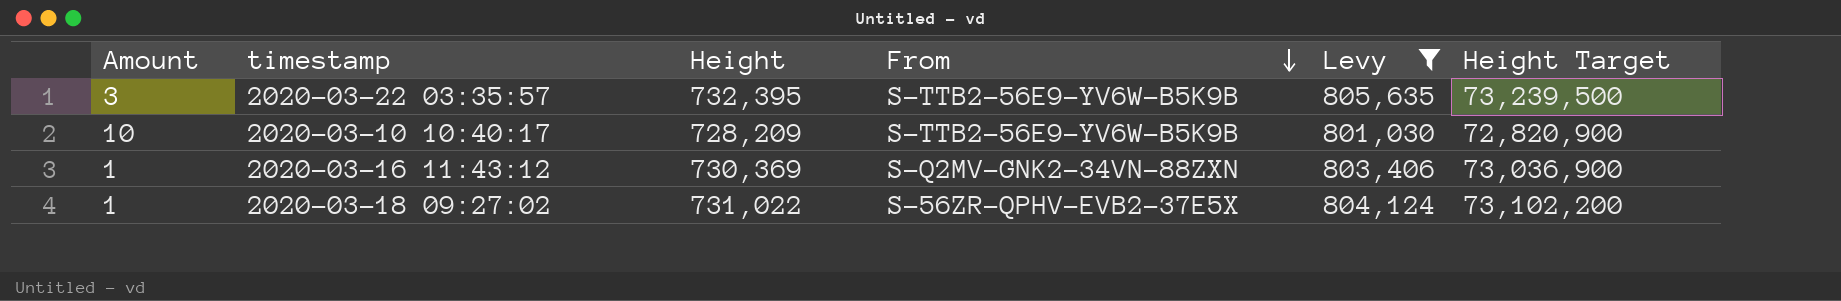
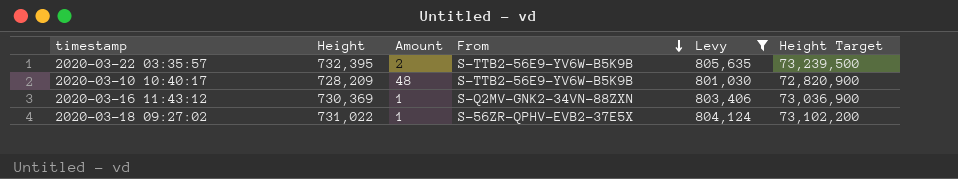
column Amount | position: 1 -> 3
2020-03-22 03:35:57 | Amount: 3 -> 2
2020-03-10 10:40:17 | Amount: 10 -> 48

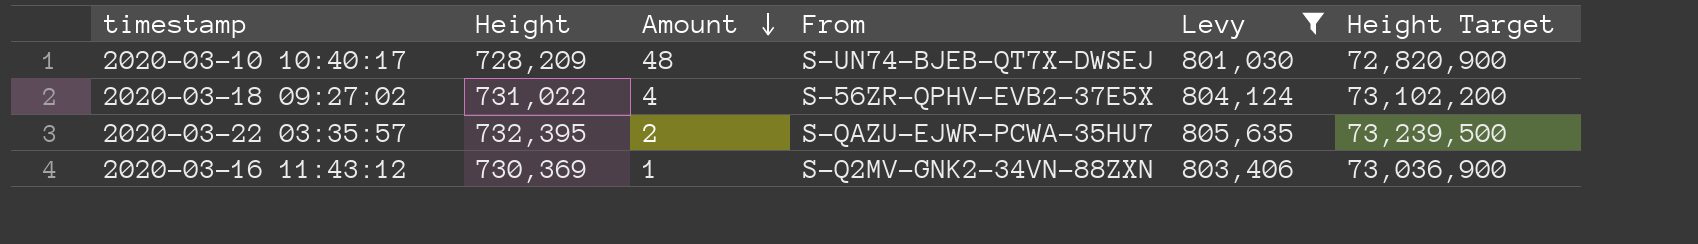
row order: From descending -> Amount descending
2020-03-10 10:40:17 | From: S-TTB2-56E9-YV6W-B5K9B -> S-UN74-BJEB-QT7X-DWSEJ
2020-03-18 09:27:02 | Amount: 1 -> 4
2020-03-22 03:35:57 | From: S-TTB2-56E9-YV6W-B5K9B -> S-QAZU-EJWR-PCWA-35HU7

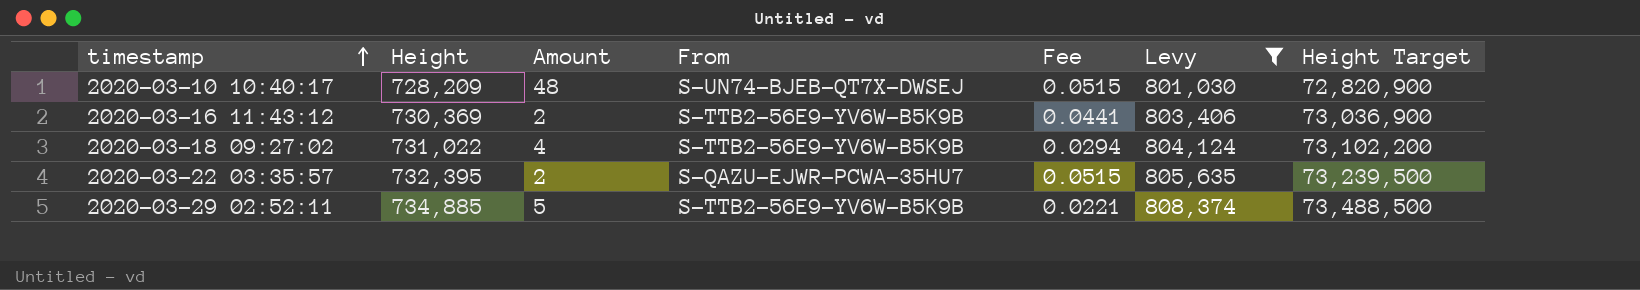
row order: Amount descending -> timestamp ascending
column Fee | position: none -> 5
2020-03-16 11:43:12 | Amount: 1 -> 2
2020-03-16 11:43:12 | From: S-Q2MV-GNK2-34VN-88ZXN -> S-TTB2-56E9-YV6W-B5K9B
2020-03-18 09:27:02 | From: S-56ZR-QPHV-EVB2-37E5X -> S-TTB2-56E9-YV6W-B5K9B
row 2020-03-29 02:52:11: none -> 734,885 | 5 | S-TTB2-56E9-YV6W-B5K9B | 0.0221 | 808,374 | 73,488,500

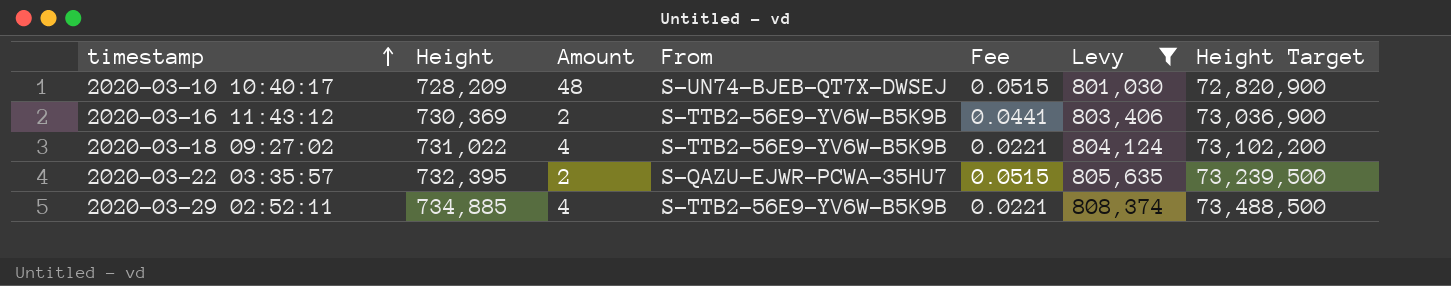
2020-03-18 09:27:02 | Fee: 0.0294 -> 0.0221
2020-03-29 02:52:11 | Amount: 5 -> 4

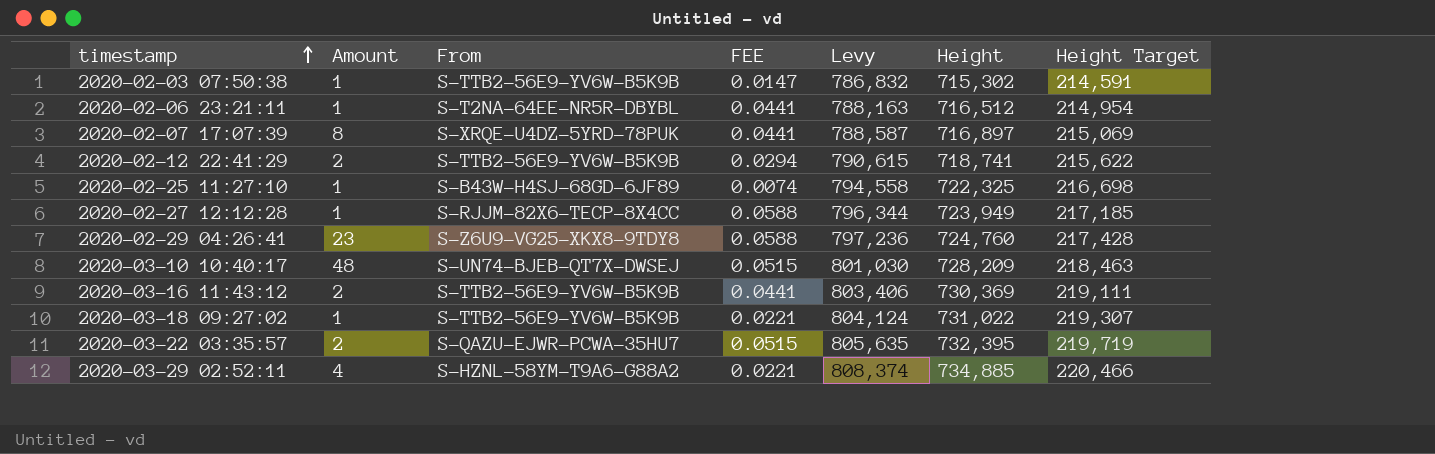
filter: Levy >= 801,030 -> none
column name: Fee -> FEE
column Height | position: 2 -> 6
column Height Target | formula: [Height] * 100 -> [Height] * 0.3
2020-03-18 09:27:02 | Amount: 4 -> 1
2020-03-29 02:52:11 | From: S-TTB2-56E9-YV6W-B5K9B -> S-HZNL-58YM-T9A6-G88A2

